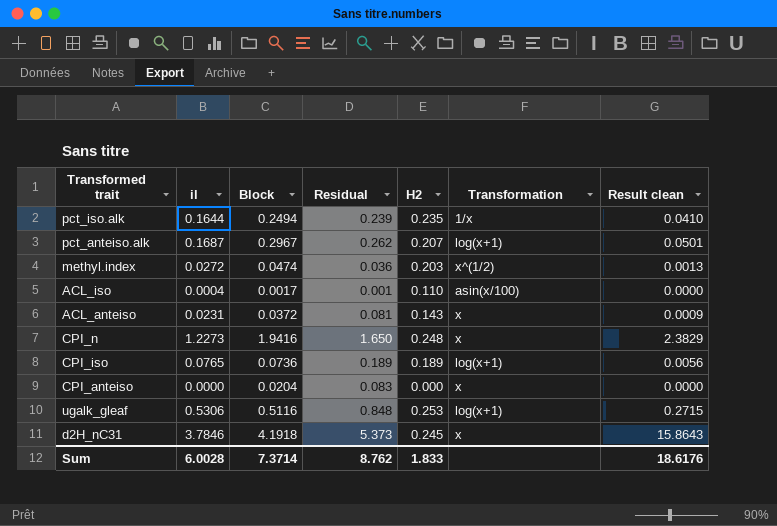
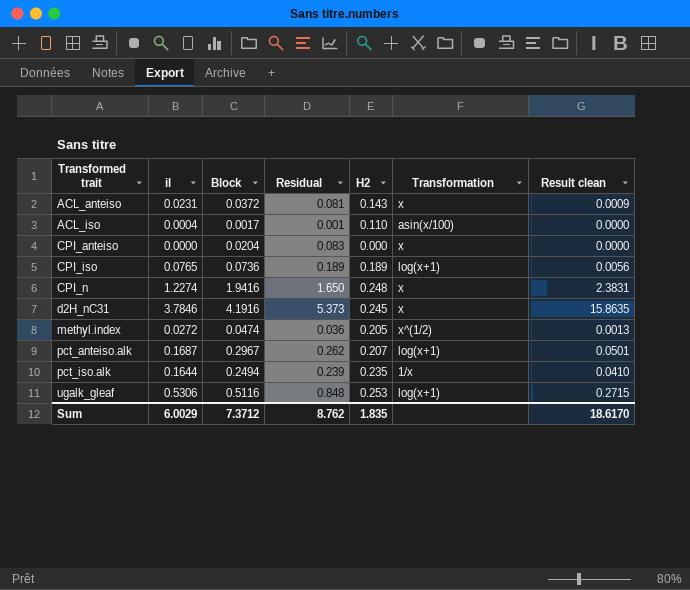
row order: none -> Transformed trait ascending
CPI_n | il: 1.2273 -> 1.2274
CPI_n | Result clean: 2.3829 -> 2.3831
d2H_nC31 | Block: 4.1918 -> 4.1916
d2H_nC31 | Result clean: 15.8643 -> 15.8635
methyl.index | H2: 0.203 -> 0.205
Sum | il: 6.0028 -> 6.0029
Sum | Block: 7.3714 -> 7.3712
Sum | H2: 1.833 -> 1.835
Sum | Result clean: 18.6176 -> 18.6170

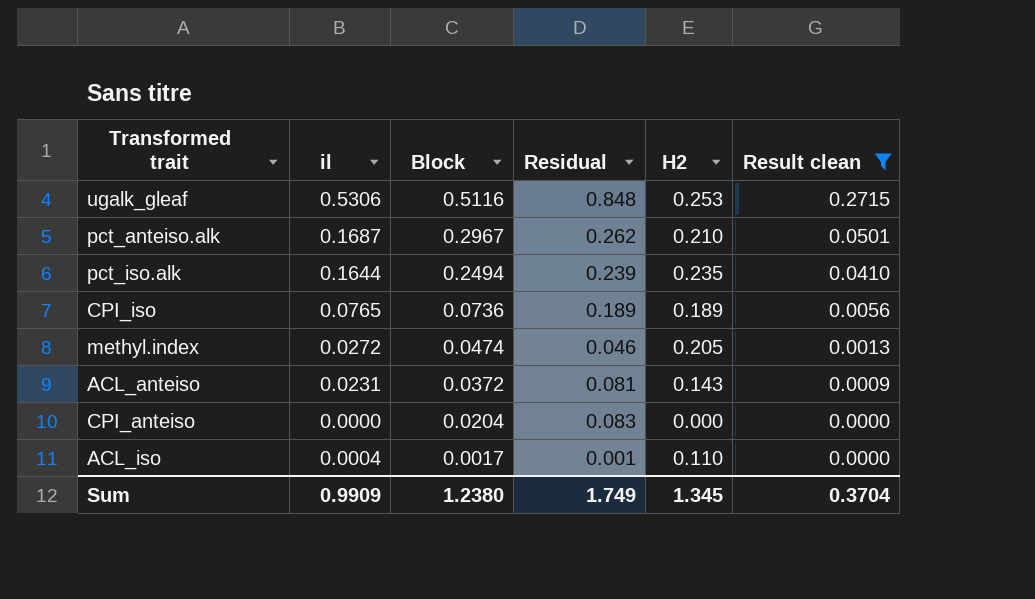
filter: none -> Result clean <= 0.2715
row order: Transformed trait ascending -> Block descending
column Transformation | position: 6 -> none
pct_anteiso.alk | H2: 0.207 -> 0.210
methyl.index | Residual: 0.036 -> 0.046
Sum | il: 6.0029 -> 0.9909
Sum | Block: 7.3712 -> 1.2380
Sum | Residual: 8.762 -> 1.749
Sum | H2: 1.835 -> 1.345
Sum | Result clean: 18.6170 -> 0.3704

